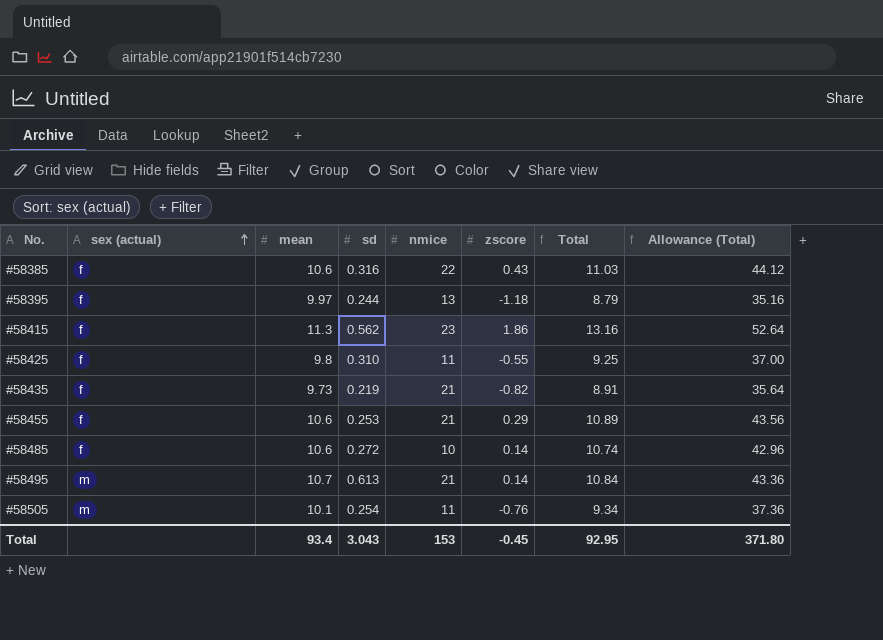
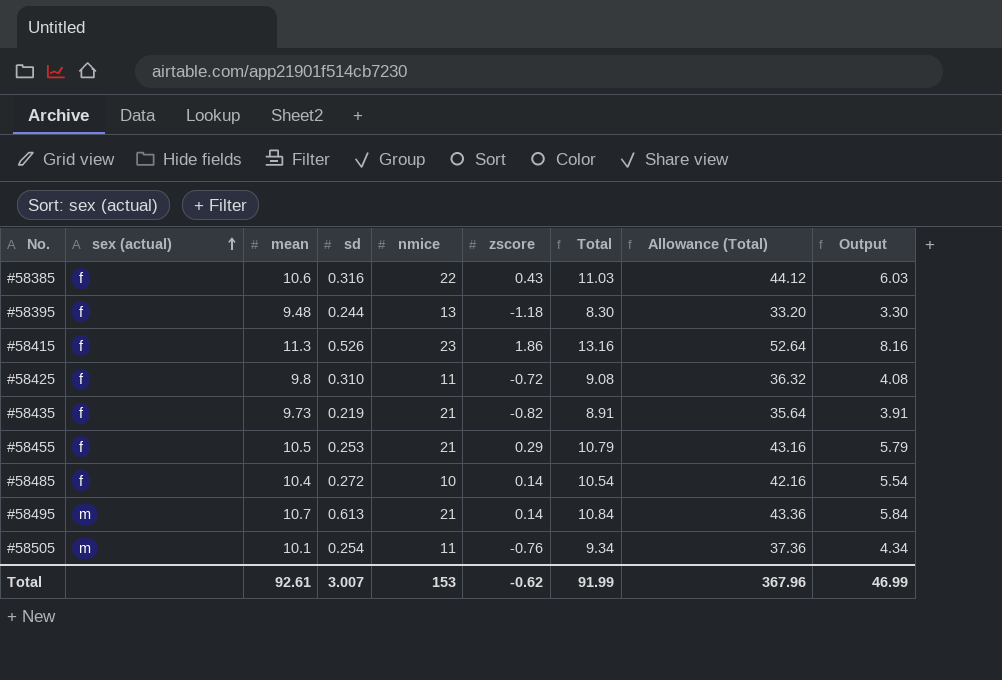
column Output | formula: none -> [Total] - 5
#58395 | mean: 9.97 -> 9.48
#58395 | Total: 8.79 -> 8.30
#58395 | Allowance (Total): 35.16 -> 33.20
#58415 | sd: 0.562 -> 0.526
#58425 | zscore: -0.55 -> -0.72
#58425 | Total: 9.25 -> 9.08
#58425 | Allowance (Total): 37.00 -> 36.32
#58455 | mean: 10.6 -> 10.5
#58455 | Total: 10.89 -> 10.79
#58455 | Allowance (Total): 43.56 -> 43.16
#58485 | mean: 10.6 -> 10.4
#58485 | Total: 10.74 -> 10.54
#58485 | Allowance (Total): 42.96 -> 42.16
Total | mean: 93.4 -> 92.61
Total | sd: 3.043 -> 3.007
Total | zscore: -0.45 -> -0.62
Total | Total: 92.95 -> 91.99
Total | Allowance (Total): 371.80 -> 367.96

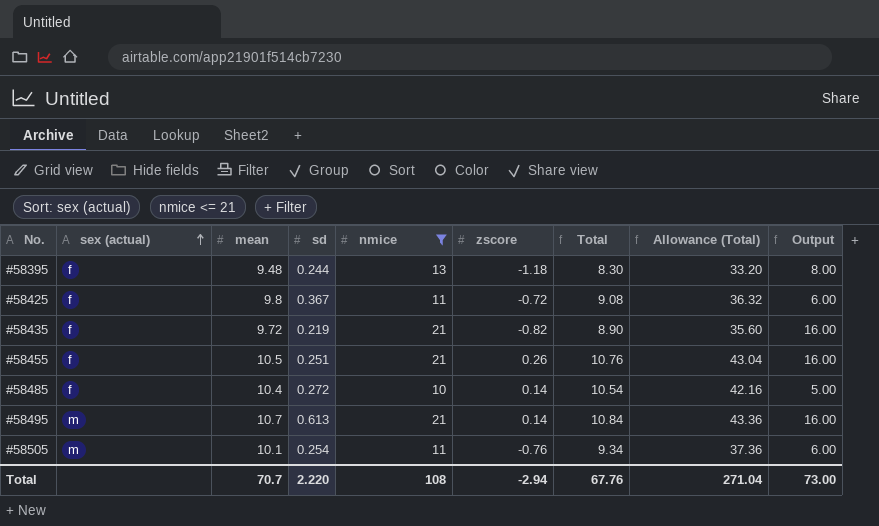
filter: none -> nmice <= 21
column Output | formula: [Total] - 5 -> [nmice] - 5
#58425 | sd: 0.310 -> 0.367
#58435 | mean: 9.73 -> 9.72
#58435 | Total: 8.91 -> 8.90
#58435 | Allowance (Total): 35.64 -> 35.60
#58455 | sd: 0.253 -> 0.251
#58455 | zscore: 0.29 -> 0.26
#58455 | Total: 10.79 -> 10.76
#58455 | Allowance (Total): 43.16 -> 43.04
Total | mean: 92.61 -> 70.7
Total | sd: 3.007 -> 2.220
Total | nmice: 153 -> 108
Total | zscore: -0.62 -> -2.94
Total | Total: 91.99 -> 67.76
Total | Allowance (Total): 367.96 -> 271.04
Total | Output: 46.99 -> 73.00

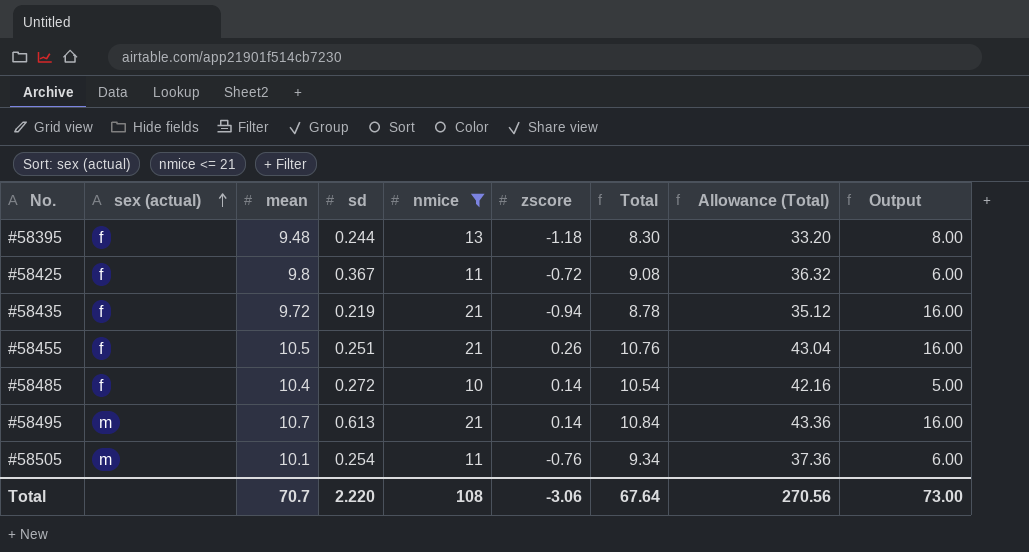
#58435 | zscore: -0.82 -> -0.94
#58435 | Total: 8.90 -> 8.78
#58435 | Allowance (Total): 35.60 -> 35.12
Total | zscore: -2.94 -> -3.06
Total | Total: 67.76 -> 67.64
Total | Allowance (Total): 271.04 -> 270.56

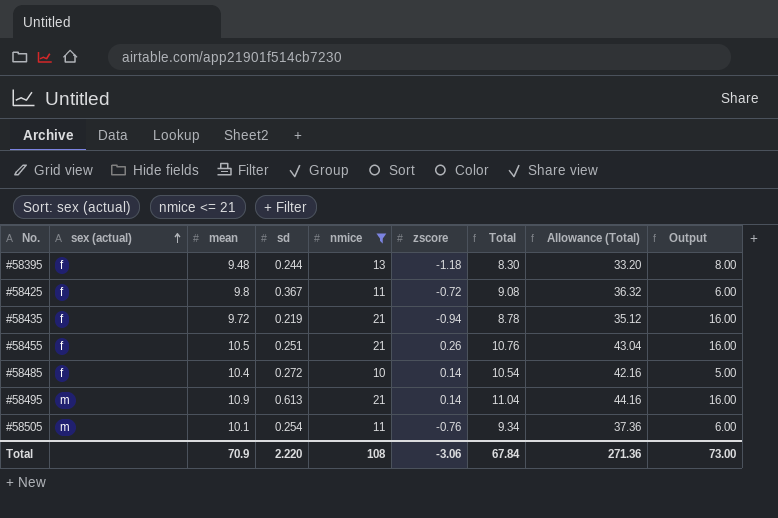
#58495 | mean: 10.7 -> 10.9
#58495 | Total: 10.84 -> 11.04
#58495 | Allowance (Total): 43.36 -> 44.16
Total | mean: 70.7 -> 70.9
Total | Total: 67.64 -> 67.84
Total | Allowance (Total): 270.56 -> 271.36

